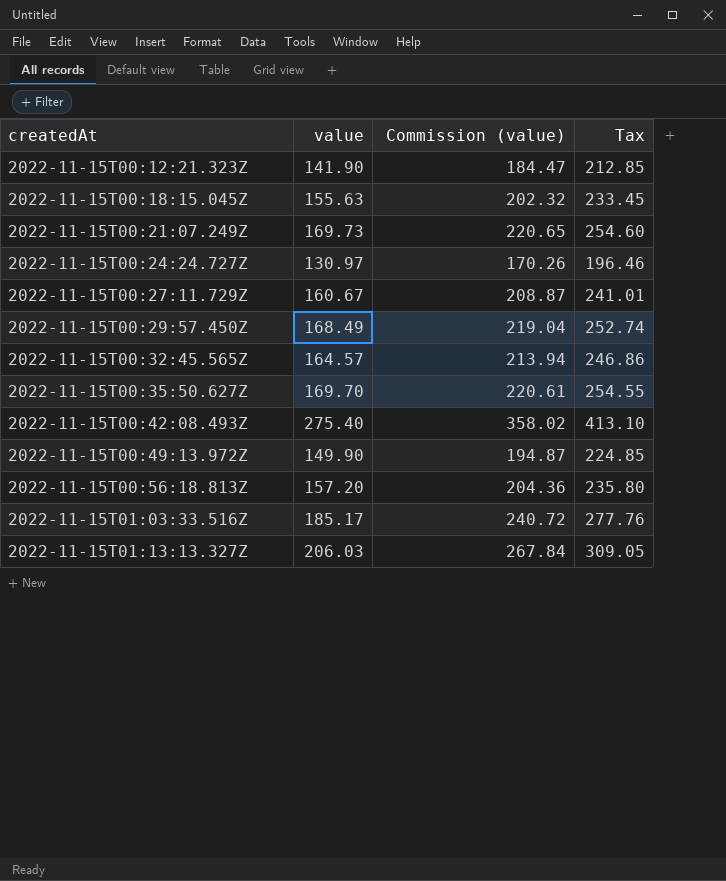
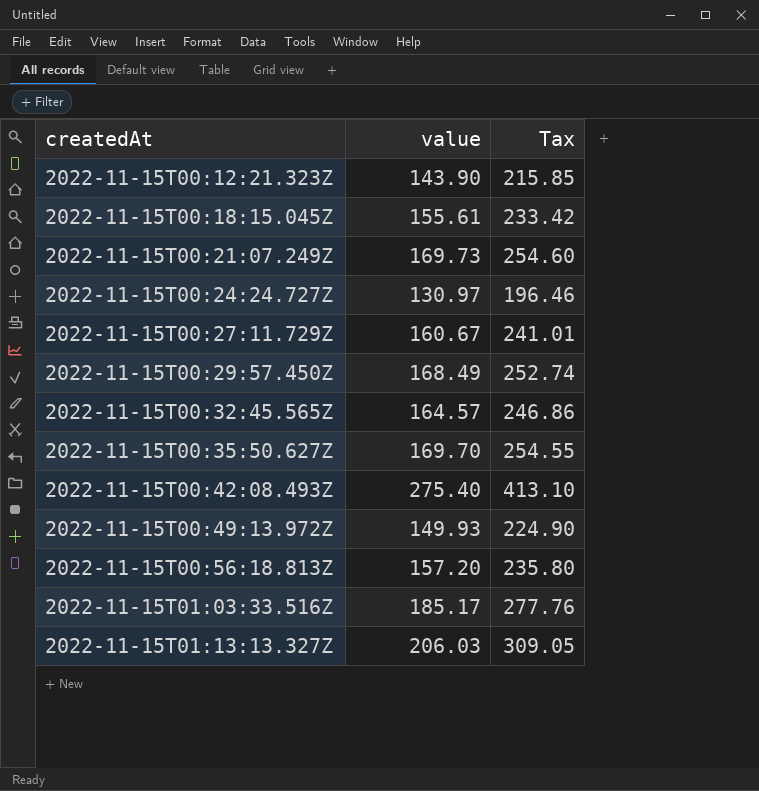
column Commission (value) | formula: [value] * 1.3 -> none
2022-11-15T00:12:21.323Z | value: 141.90 -> 143.90
2022-11-15T00:12:21.323Z | Tax: 212.85 -> 215.85
2022-11-15T00:18:15.045Z | value: 155.63 -> 155.61
2022-11-15T00:18:15.045Z | Tax: 233.45 -> 233.42
2022-11-15T00:49:13.972Z | value: 149.90 -> 149.93
2022-11-15T00:49:13.972Z | Tax: 224.85 -> 224.90

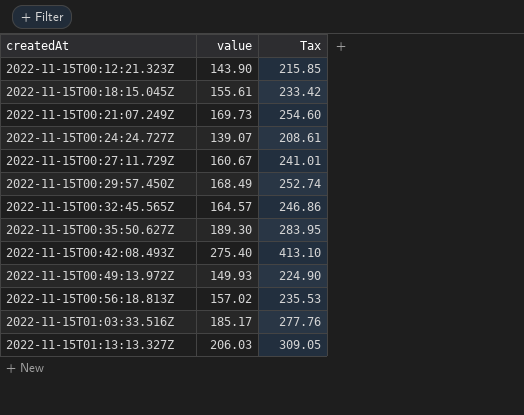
2022-11-15T00:24:24.727Z | value: 130.97 -> 139.07
2022-11-15T00:24:24.727Z | Tax: 196.46 -> 208.61
2022-11-15T00:35:50.627Z | value: 169.70 -> 189.30
2022-11-15T00:35:50.627Z | Tax: 254.55 -> 283.95
2022-11-15T00:56:18.813Z | value: 157.20 -> 157.02
2022-11-15T00:56:18.813Z | Tax: 235.80 -> 235.53

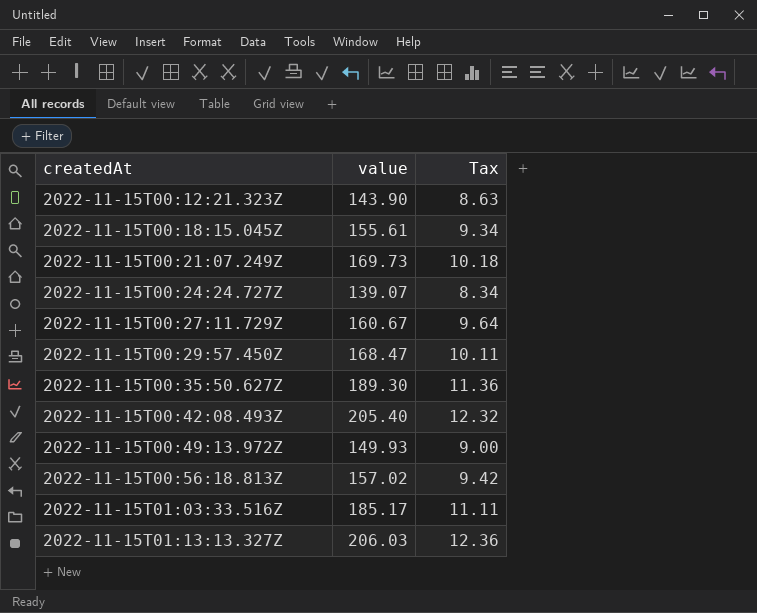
column Tax | formula: [value] * 1.5 -> [value] * 0.06
row 2022-11-15T00:32:45.565Z: 164.57 | 246.86 -> none
2022-11-15T00:29:57.450Z | value: 168.49 -> 168.47
2022-11-15T00:42:08.493Z | value: 275.40 -> 205.40

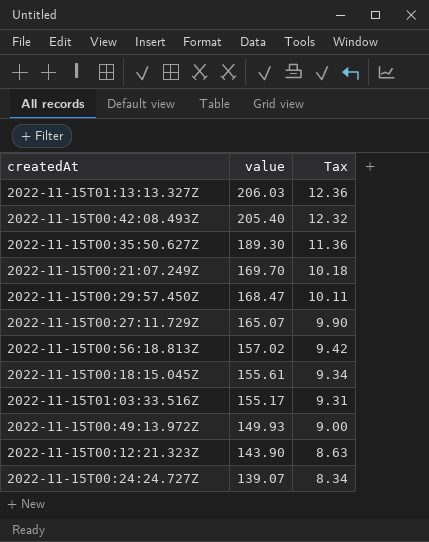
row order: createdAt ascending -> value descending
2022-11-15T00:21:07.249Z | value: 169.73 -> 169.70
2022-11-15T00:27:11.729Z | value: 160.67 -> 165.07
2022-11-15T00:27:11.729Z | Tax: 9.64 -> 9.90
2022-11-15T01:03:33.516Z | value: 185.17 -> 155.17
2022-11-15T01:03:33.516Z | Tax: 11.11 -> 9.31

